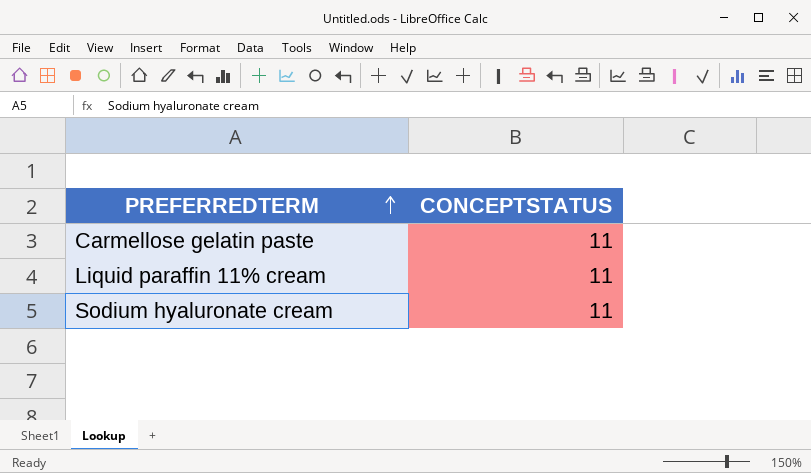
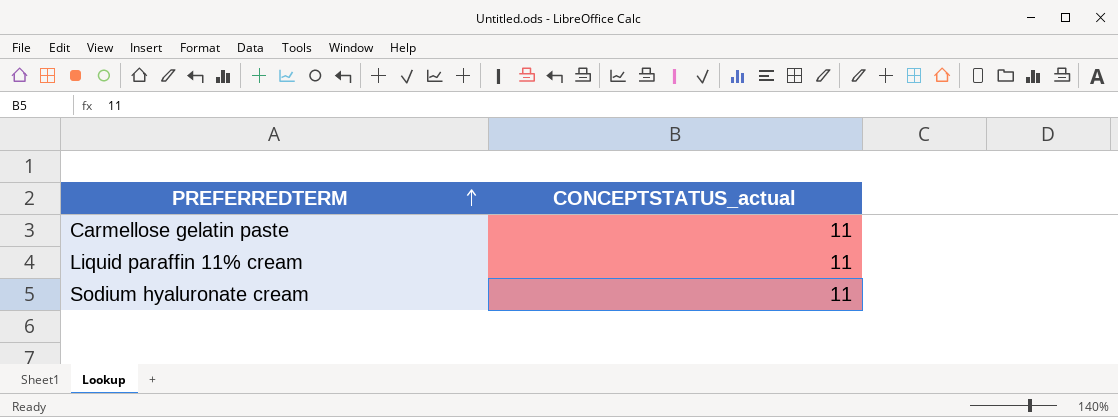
column name: CONCEPTSTATUS -> CONCEPTSTATUS_actual

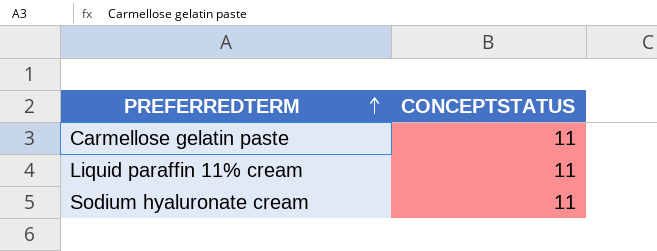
column name: CONCEPTSTATUS_actual -> CONCEPTSTATUS

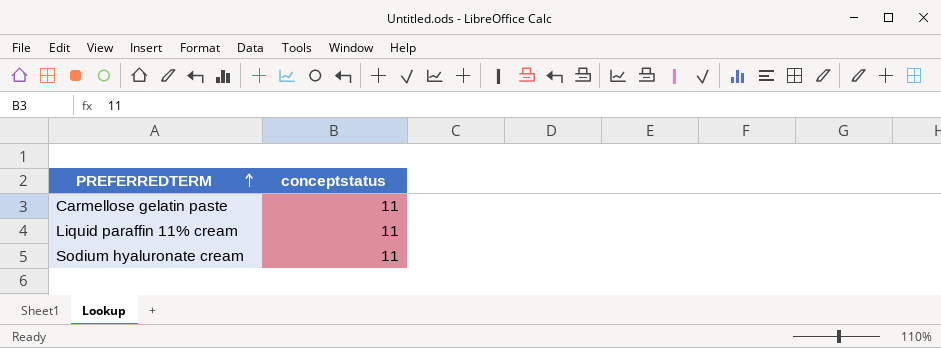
column name: CONCEPTSTATUS -> conceptstatus

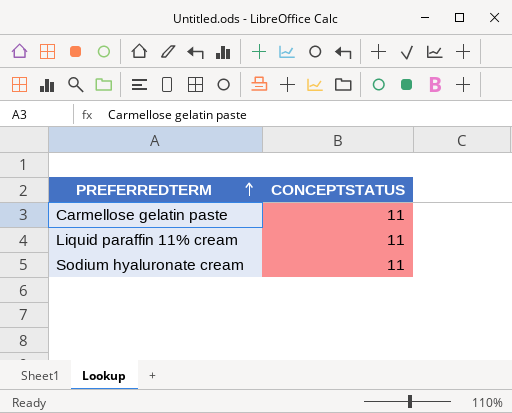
column name: conceptstatus -> CONCEPTSTATUS

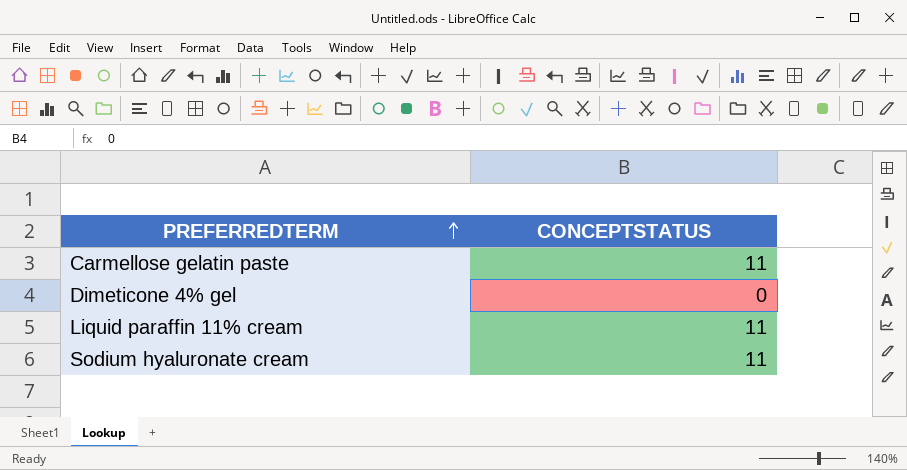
row Dimeticone 4% gel: none -> 0

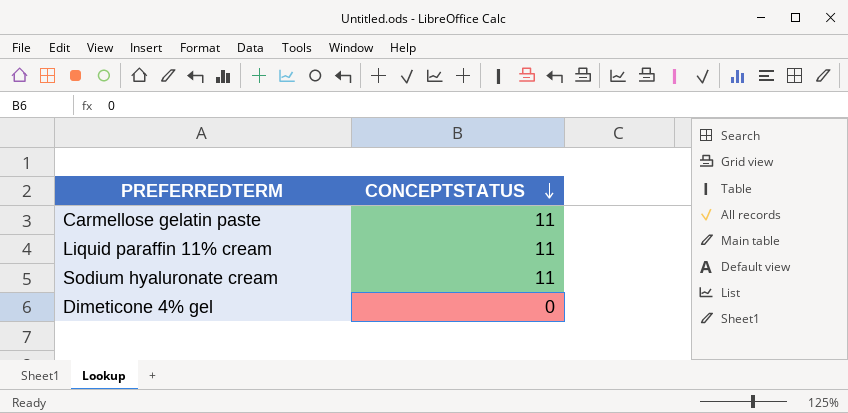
row order: PREFERREDTERM ascending -> CONCEPTSTATUS descending

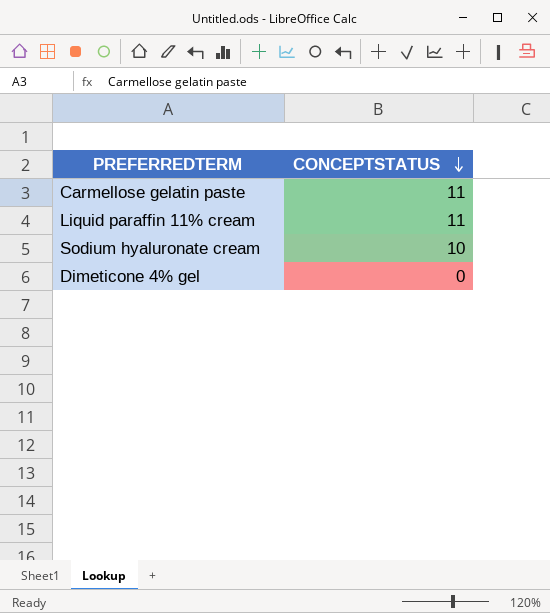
Sodium hyaluronate cream | CONCEPTSTATUS: 11 -> 10

